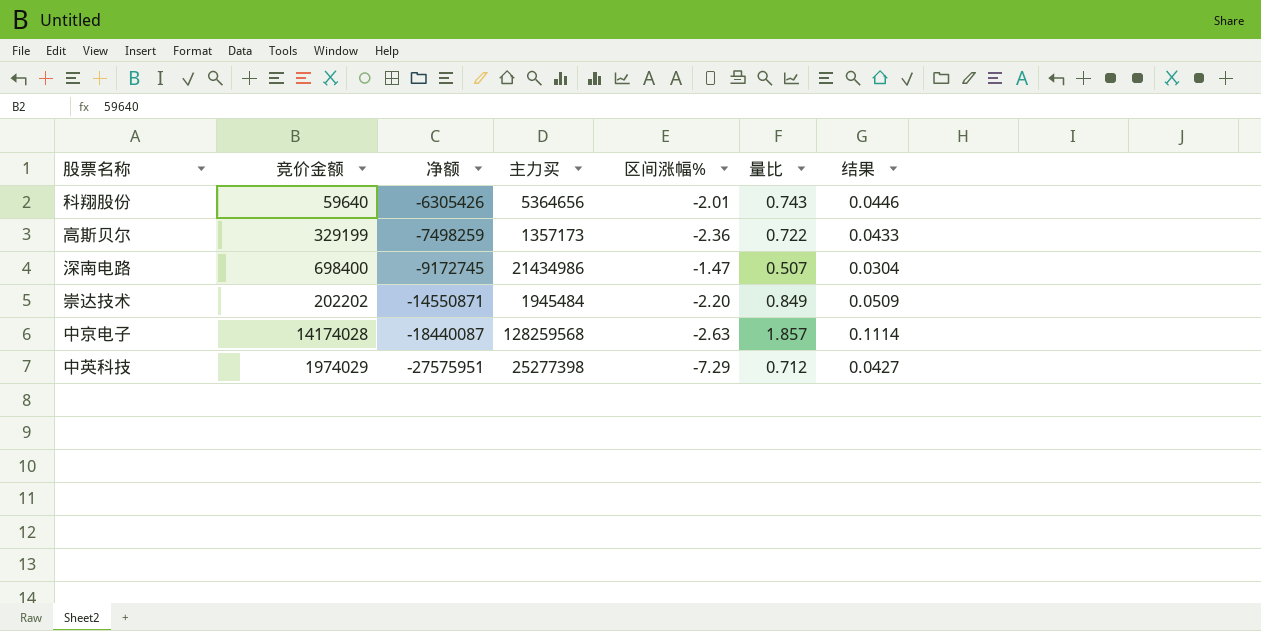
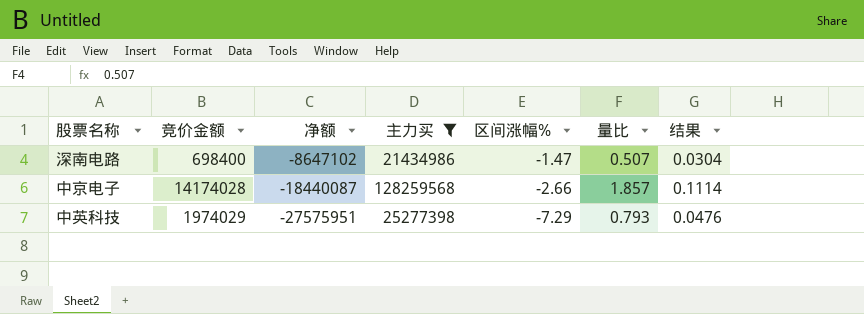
filter: none -> 主力买 >= 21434986
深南电路 | 净额: -9172745 -> -8647102
中京电子 | 区间涨幅%: -2.63 -> -2.66
中英科技 | 量比: 0.712 -> 0.793
中英科技 | 结果: 0.0427 -> 0.0476

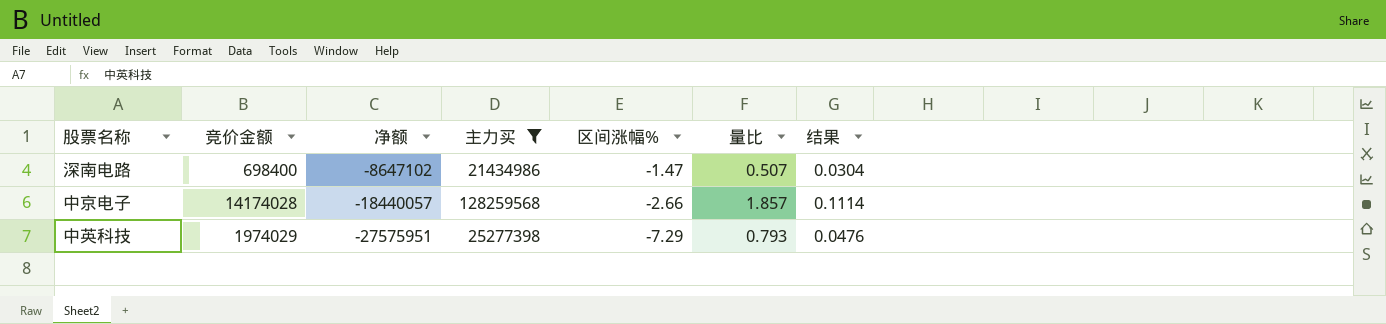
中京电子 | 净额: -18440087 -> -18440057

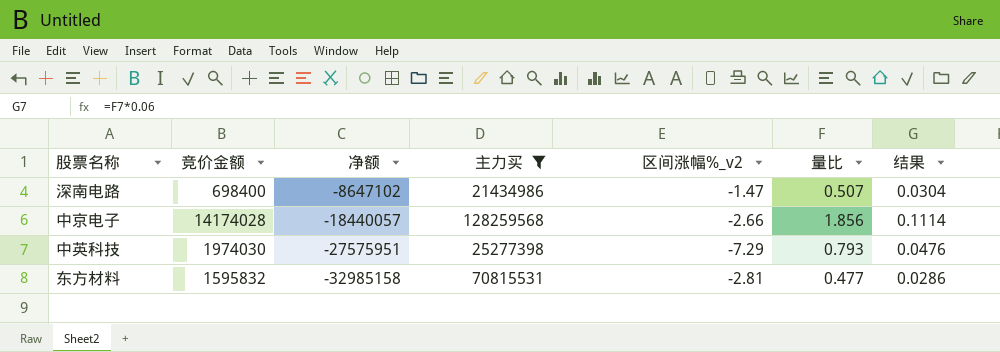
column name: 区间涨幅% -> 区间涨幅%_v2
中京电子 | 量比: 1.857 -> 1.856
中英科技 | 竞价金额: 1974029 -> 1974030
row 东方材料: none -> 1595832 | -32985158 | 70815531 | -2.81 | 0.477 | 0.0286

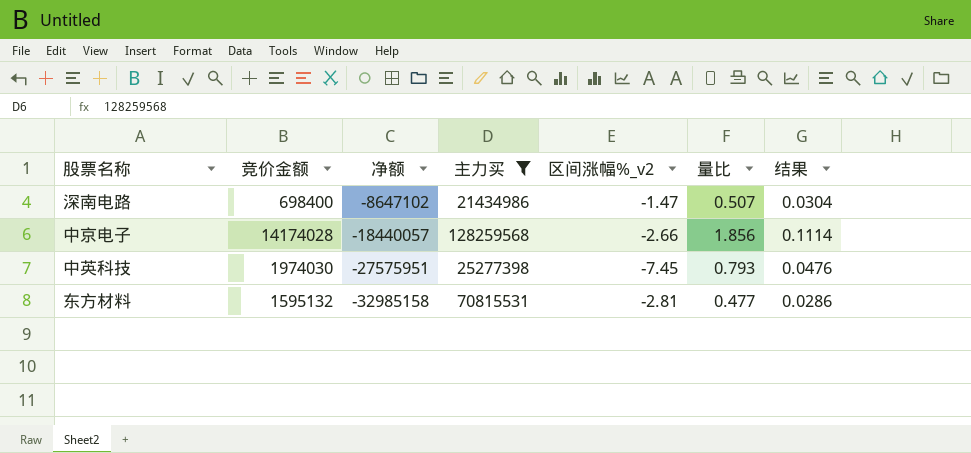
中英科技 | 区间涨幅%_v2: -7.29 -> -7.45
东方材料 | 竞价金额: 1595832 -> 1595132

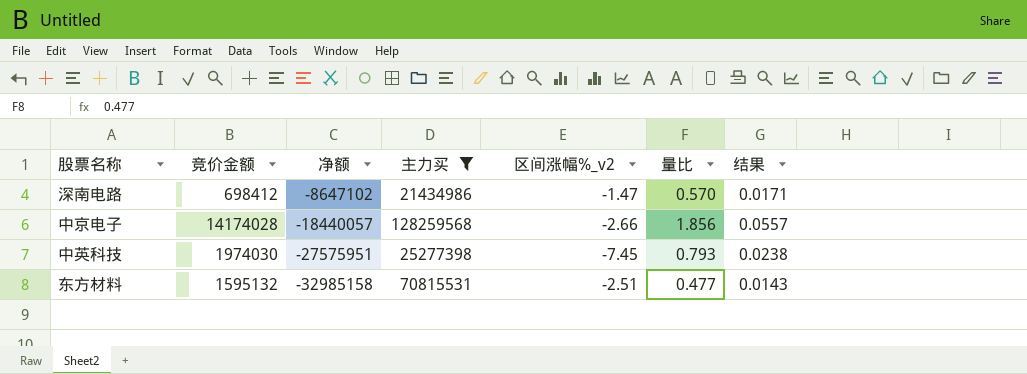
column 结果 | formula: [量比] * 0.06 -> [量比] * 0.03
深南电路 | 竞价金额: 698400 -> 698412
深南电路 | 量比: 0.507 -> 0.570
东方材料 | 区间涨幅%_v2: -2.81 -> -2.51

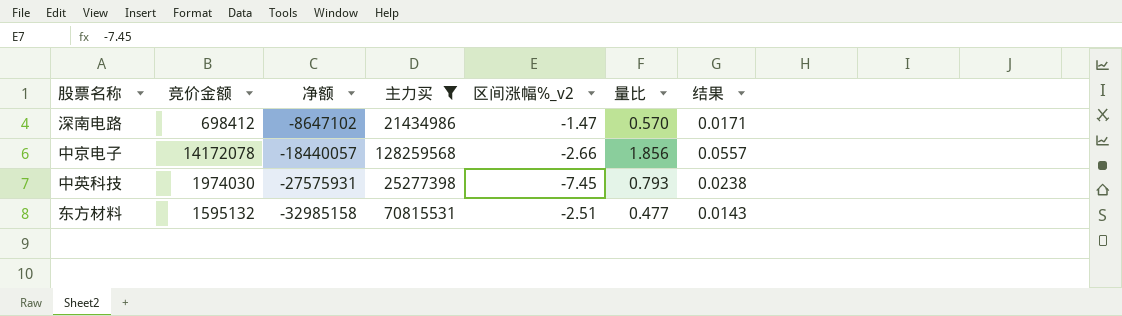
中京电子 | 竞价金额: 14174028 -> 14172078
中英科技 | 净额: -27575951 -> -27575931

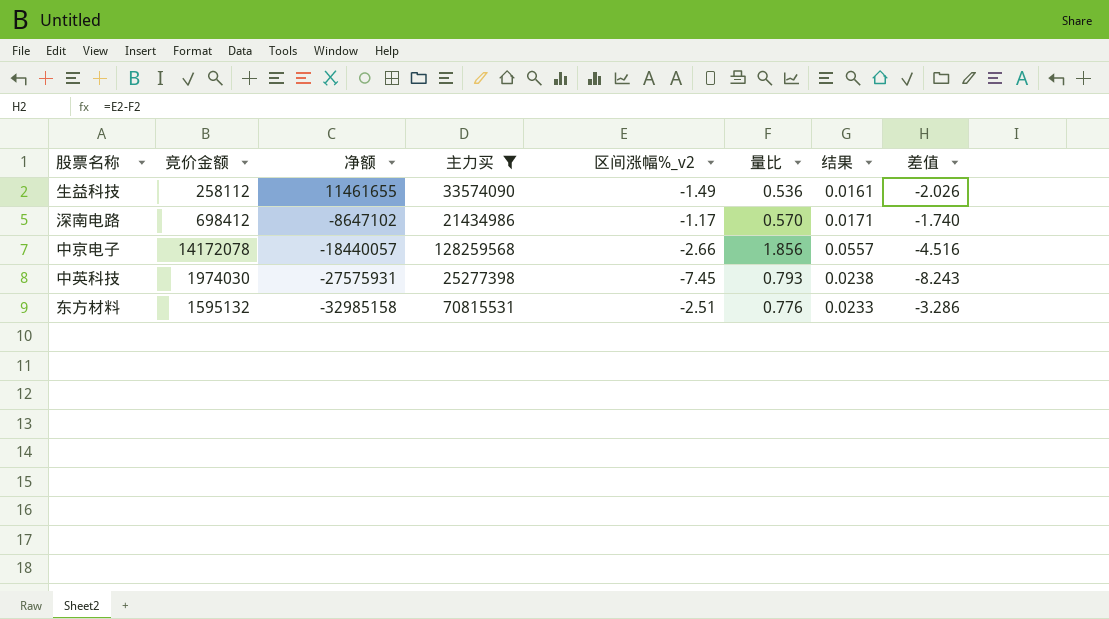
column 差值 | formula: none -> [区间涨幅%_v2] - [量比]
row 生益科技: none -> 258112 | 11461655 | 33574090 | -1.49 | 0.536 | 0.0161 | -2.026
深南电路 | 区间涨幅%_v2: -1.47 -> -1.17
东方材料 | 量比: 0.477 -> 0.776
东方材料 | 结果: 0.0143 -> 0.0233

